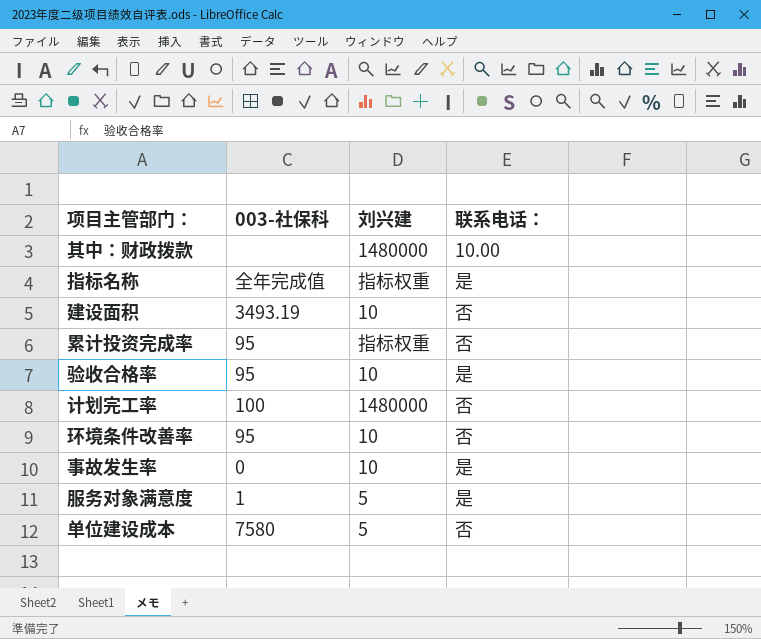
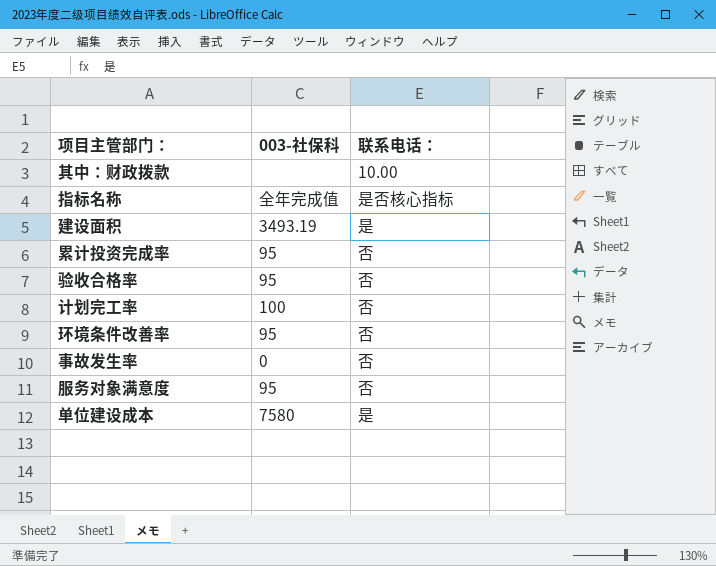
column 刘兴建 | position: 3 -> none
指标名称 | 联系电话：: 是 -> 是否核心指标
建设面积 | 联系电话：: 否 -> 是
验收合格率 | 联系电话：: 是 -> 否
事故发生率 | 联系电话：: 是 -> 否
服务对象满意度 | 003-社保科: 1 -> 95
服务对象满意度 | 联系电话：: 是 -> 否
单位建设成本 | 联系电话：: 否 -> 是

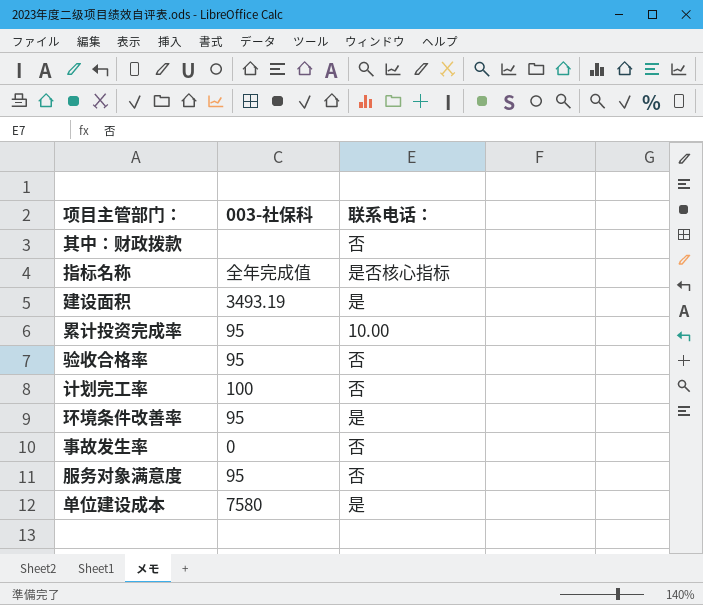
其中：财政拨款 | 联系电话：: 10.00 -> 否
累计投资完成率 | 联系电话：: 否 -> 10.00
环境条件改善率 | 联系电话：: 否 -> 是

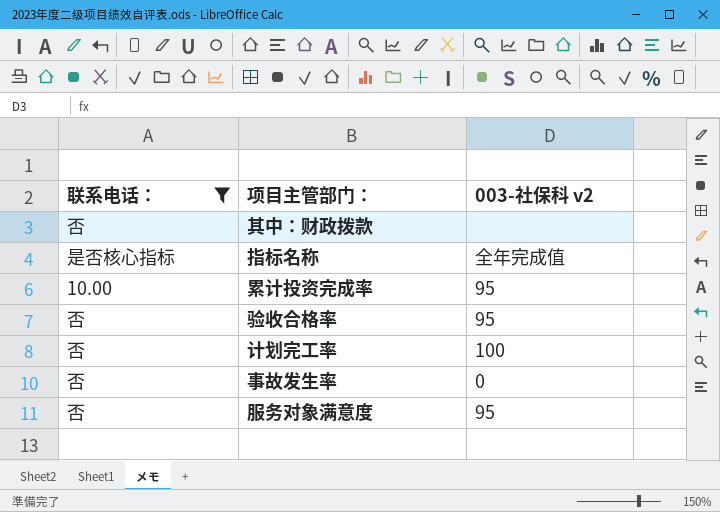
filter: none -> 联系电话： != 是
column 联系电话： | position: 3 -> 1
column name: 003-社保科 -> 003-社保科 v2

